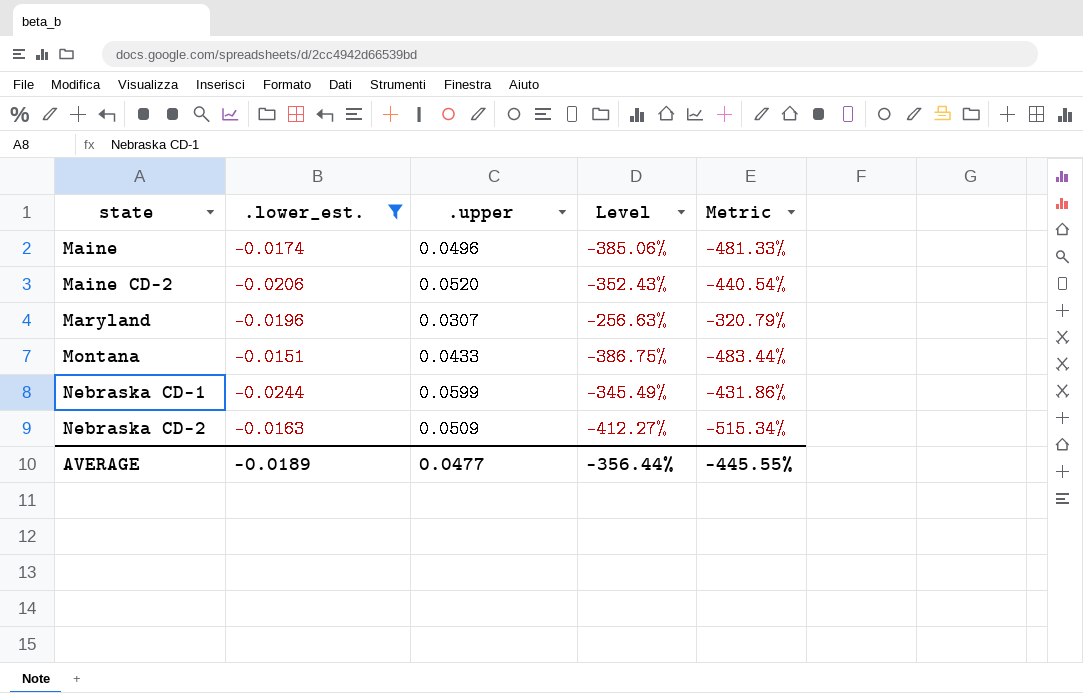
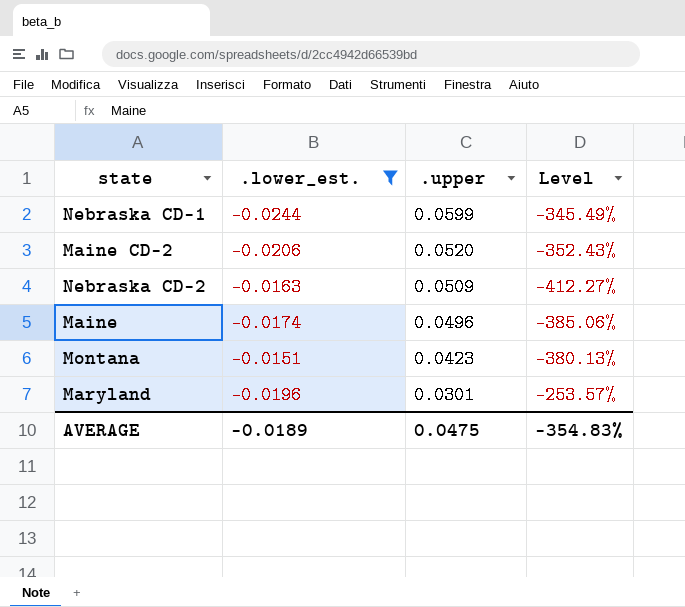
row order: state ascending -> .upper descending
column Metric | formula: [Level] * 1.25 -> none
Montana | .upper: 0.0433 -> 0.0423
Montana | Level: -386.75% -> -380.13%
Maryland | .upper: 0.0307 -> 0.0301
Maryland | Level: -256.63% -> -253.57%
AVERAGE | .upper: 0.0477 -> 0.0475
AVERAGE | Level: -356.44% -> -354.83%

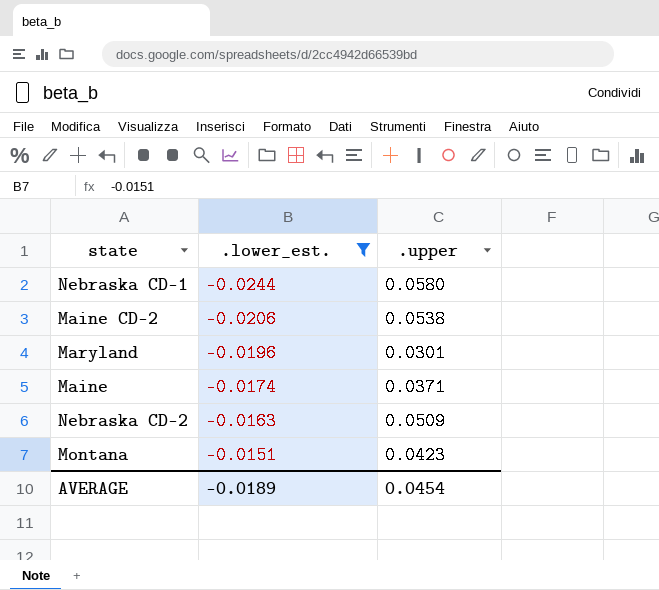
row order: .upper descending -> .lower_est. ascending
column Level | formula: ([.upper] - [.lower_est.]) / [.lower_est.] -> none
Nebraska CD-1 | .upper: 0.0599 -> 0.0580
Maine CD-2 | .upper: 0.0520 -> 0.0538
Maine | .upper: 0.0496 -> 0.0371
AVERAGE | .upper: 0.0475 -> 0.0454

